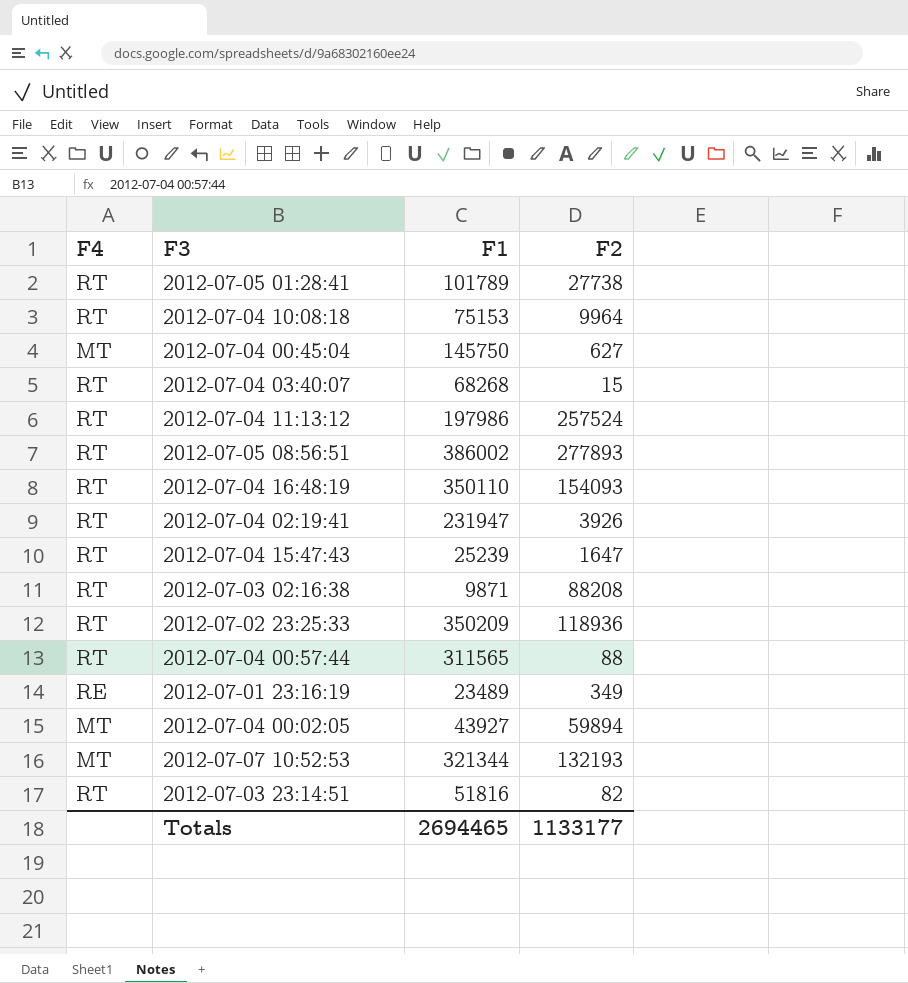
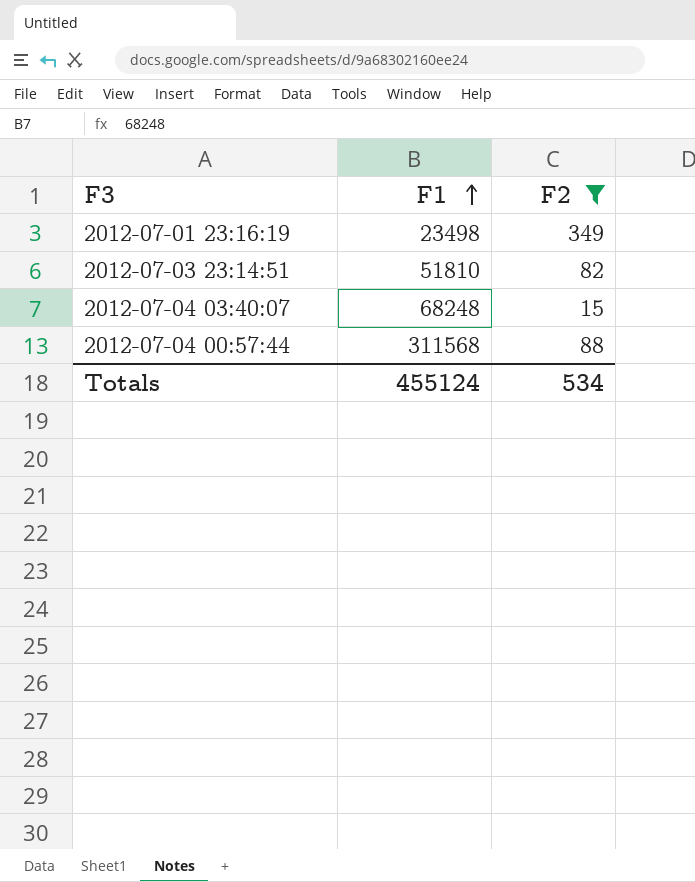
filter: none -> F2 <= 349
row order: none -> F1 ascending
column F4 | position: 1 -> none
2012-07-01 23:16:19 | F1: 23489 -> 23498
2012-07-03 23:14:51 | F1: 51816 -> 51810
2012-07-04 03:40:07 | F1: 68268 -> 68248
2012-07-04 00:57:44 | F1: 311565 -> 311568
Totals | F1: 2694465 -> 455124
Totals | F2: 1133177 -> 534

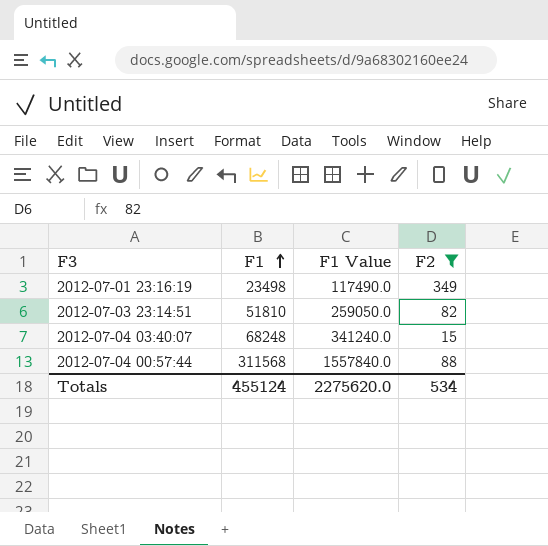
column F1 Value | formula: none -> [F1] * 5

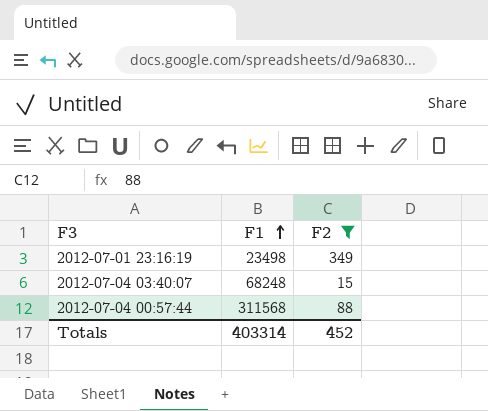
column F1 Value | formula: [F1] * 5 -> none
row 2012-07-03 23:14:51: 51810 | 259050.0 | 82 -> none
Totals | F1: 455124 -> 403314
Totals | F2: 534 -> 452

